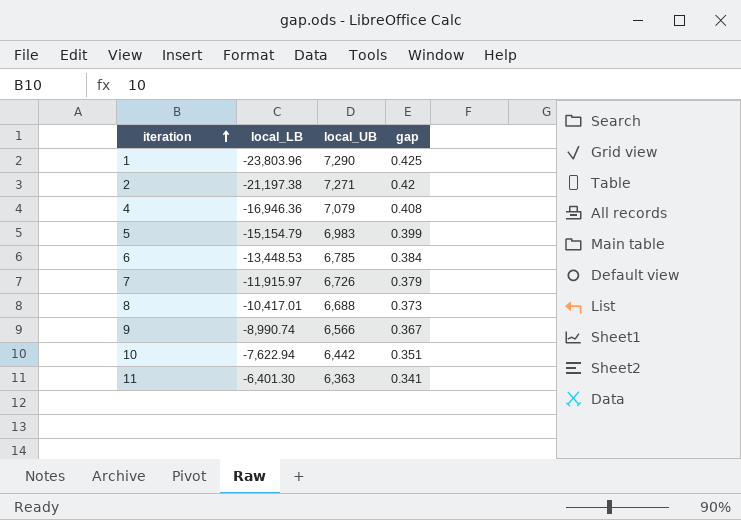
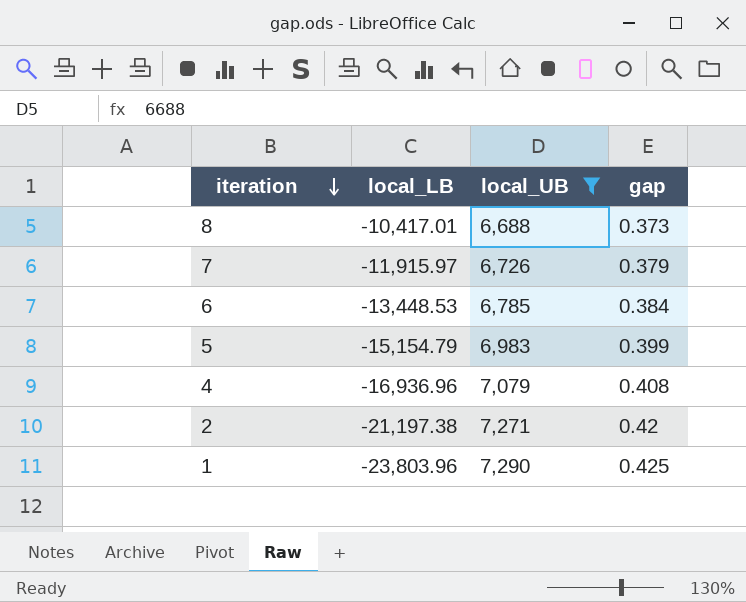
filter: none -> local_UB >= 6,688
row order: iteration ascending -> iteration descending
4 | local_LB: -16,946.36 -> -16,936.96

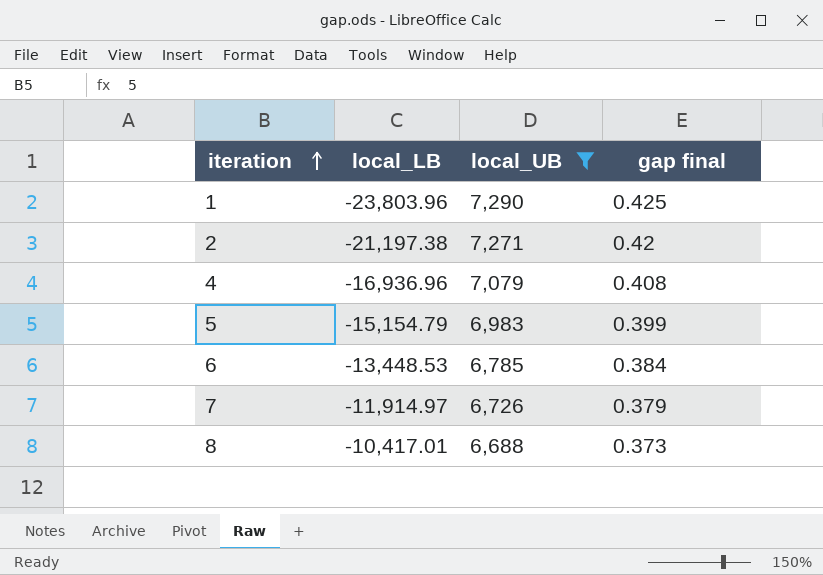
row order: iteration descending -> iteration ascending
column name: gap -> gap final
7 | local_LB: -11,915.97 -> -11,914.97

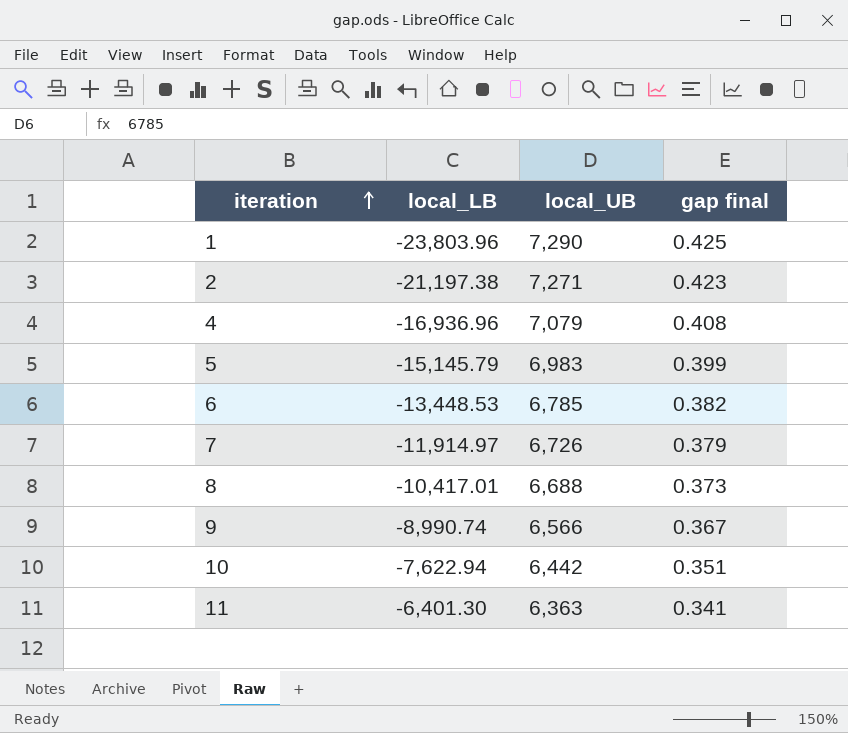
filter: local_UB >= 6,688 -> none
2 | gap final: 0.42 -> 0.423
5 | local_LB: -15,154.79 -> -15,145.79
6 | gap final: 0.384 -> 0.382

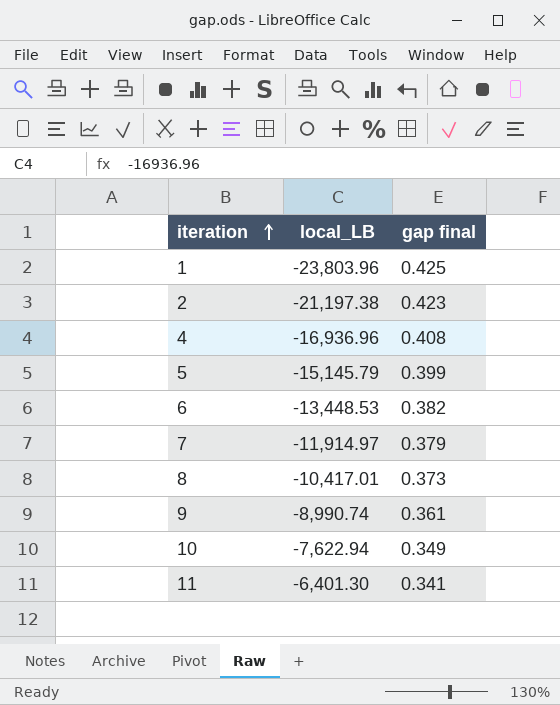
column local_UB | position: 3 -> none
9 | gap final: 0.367 -> 0.361
10 | gap final: 0.351 -> 0.349

